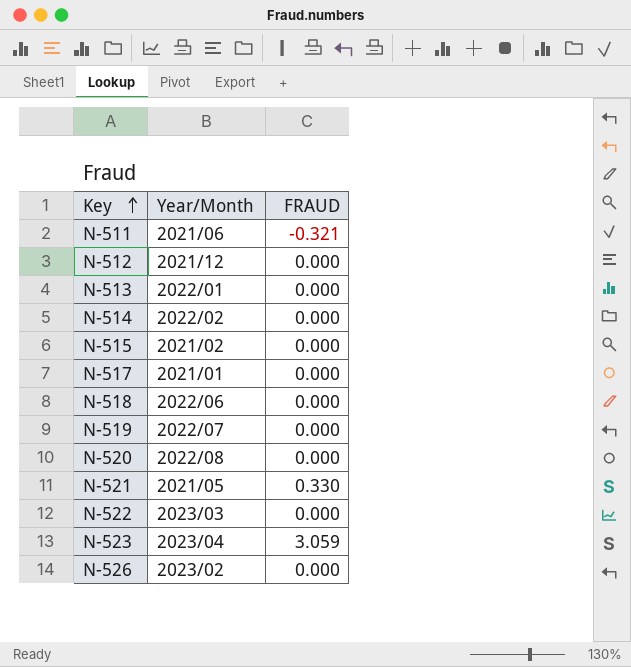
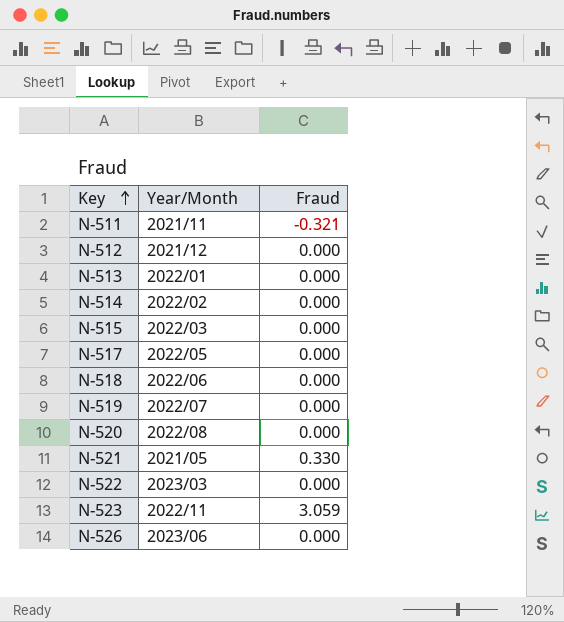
column name: FRAUD -> Fraud
N-511 | Year/Month: 2021/06 -> 2021/11
N-515 | Year/Month: 2021/02 -> 2022/03
N-517 | Year/Month: 2021/01 -> 2022/05
N-523 | Year/Month: 2023/04 -> 2022/11
N-526 | Year/Month: 2023/02 -> 2023/06

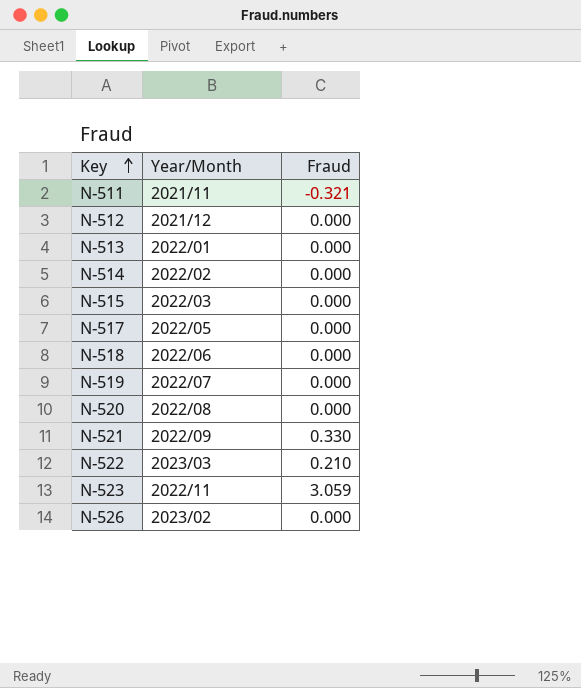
N-521 | Year/Month: 2021/05 -> 2022/09
N-522 | Fraud: 0.000 -> 0.210
N-526 | Year/Month: 2023/06 -> 2023/02

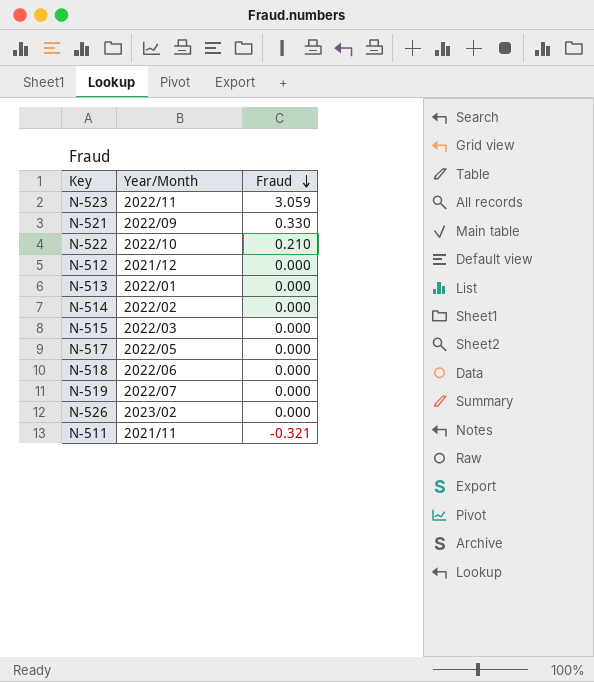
row order: Key ascending -> Fraud descending
row N-520: 2022/08 | 0.000 -> none
N-522 | Year/Month: 2023/03 -> 2022/10

